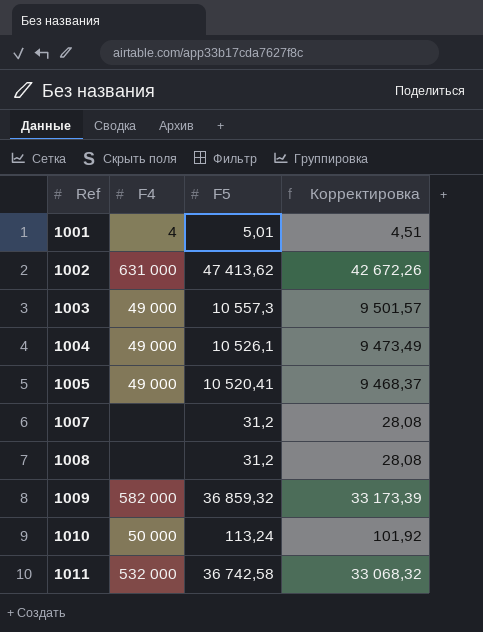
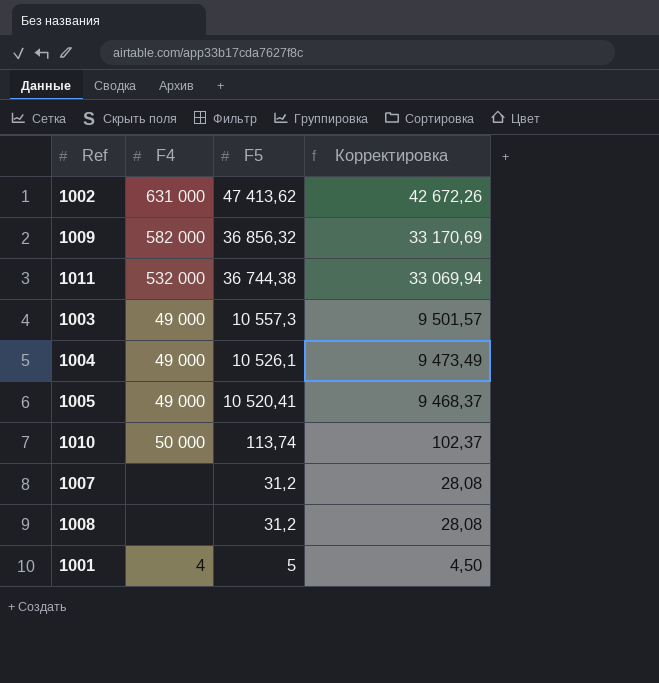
row order: Ref ascending -> F5 descending
1009 | F5: 36 859,32 -> 36 856,32
1009 | Корректировка: 33 173,39 -> 33 170,69
1011 | F5: 36 742,58 -> 36 744,38
1011 | Корректировка: 33 068,32 -> 33 069,94
1010 | F5: 113,24 -> 113,74
1010 | Корректировка: 101,92 -> 102,37
1001 | F5: 5,01 -> 5
1001 | Корректировка: 4,51 -> 4,50

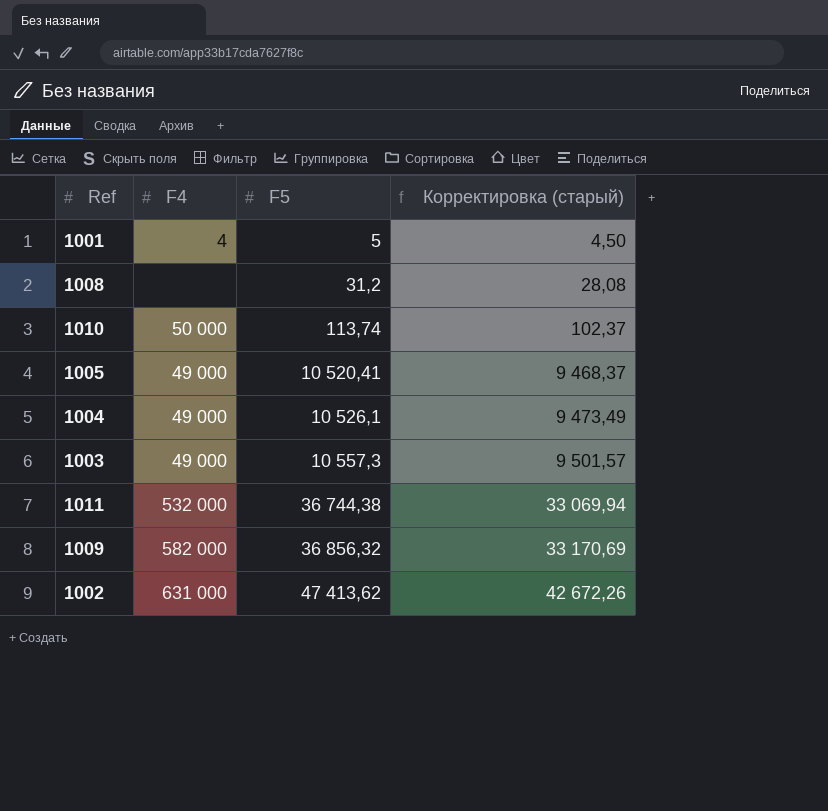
row order: F5 descending -> F5 ascending
column name: Корректировка -> Корректировка (старый)
row 1007: none | 31,2 | 28,08 -> none

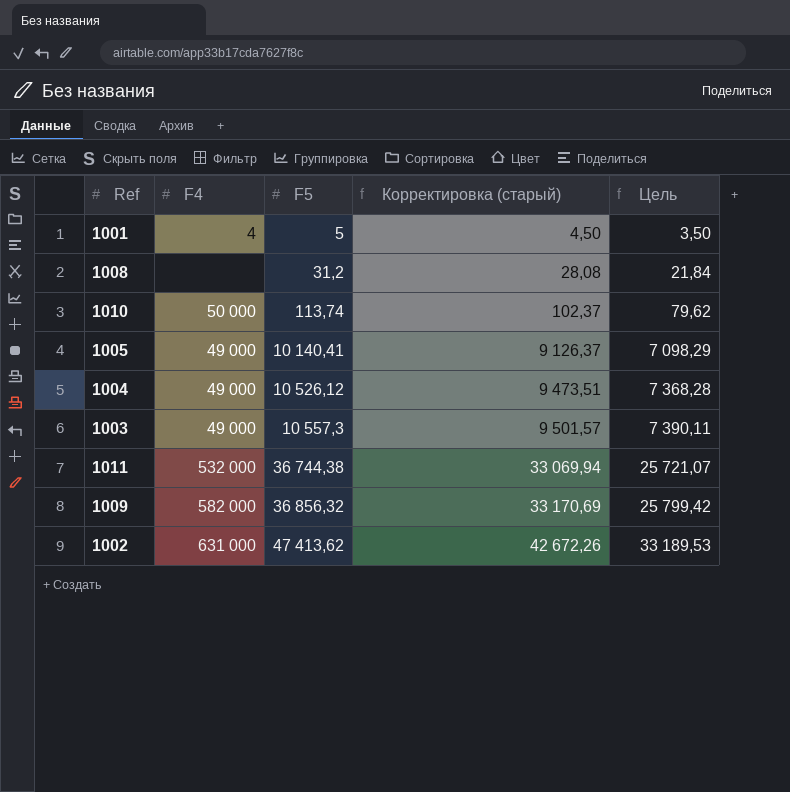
column Цель | formula: none -> [F5] * 0,7
1005 | F5: 10 520,41 -> 10 140,41
1005 | Корректировка (старый): 9 468,37 -> 9 126,37
1004 | F5: 10 526,1 -> 10 526,12
1004 | Корректировка (старый): 9 473,49 -> 9 473,51

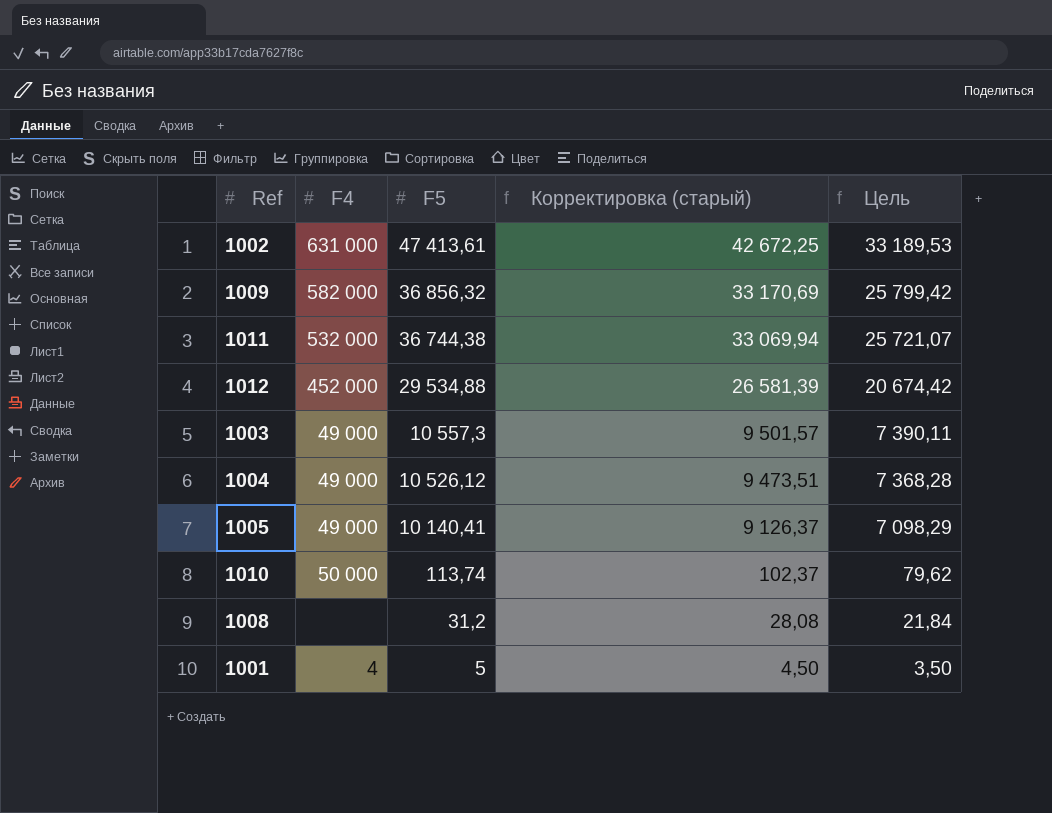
row order: F5 ascending -> F5 descending
1002 | F5: 47 413,62 -> 47 413,61
1002 | Корректировка (старый): 42 672,26 -> 42 672,25
row 1012: none -> 452 000 | 29 534,88 | 26 581,39 | 20 674,42

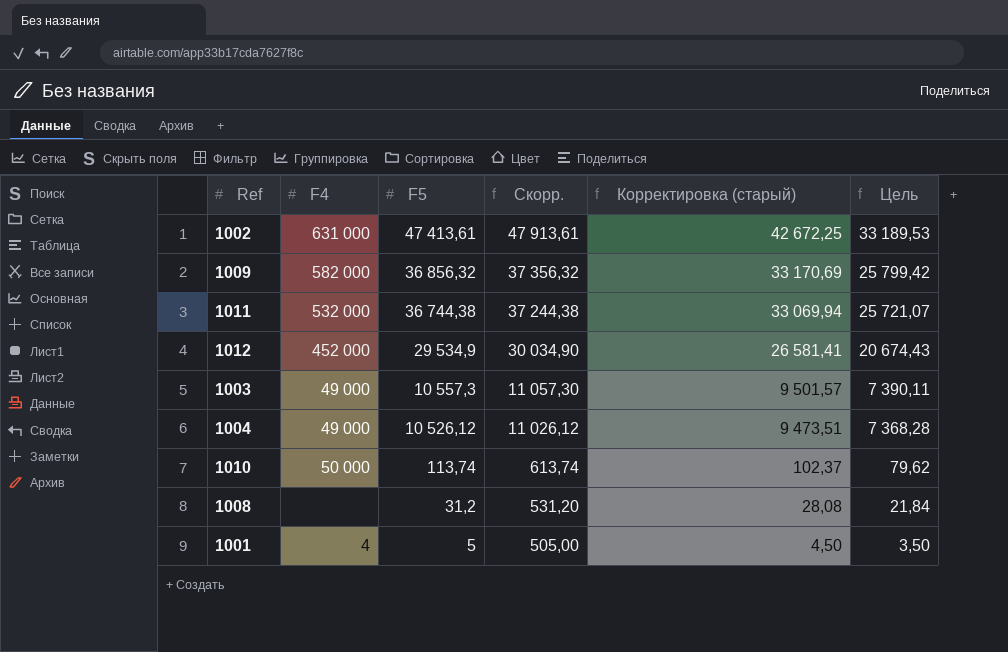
column Скорр. | formula: none -> [F5] + 500
row 1005: 49 000 | 10 140,41 | 9 126,37 | 7 098,29 -> none
1012 | F5: 29 534,88 -> 29 534,9
1012 | Корректировка (старый): 26 581,39 -> 26 581,41
1012 | Цель: 20 674,42 -> 20 674,43

